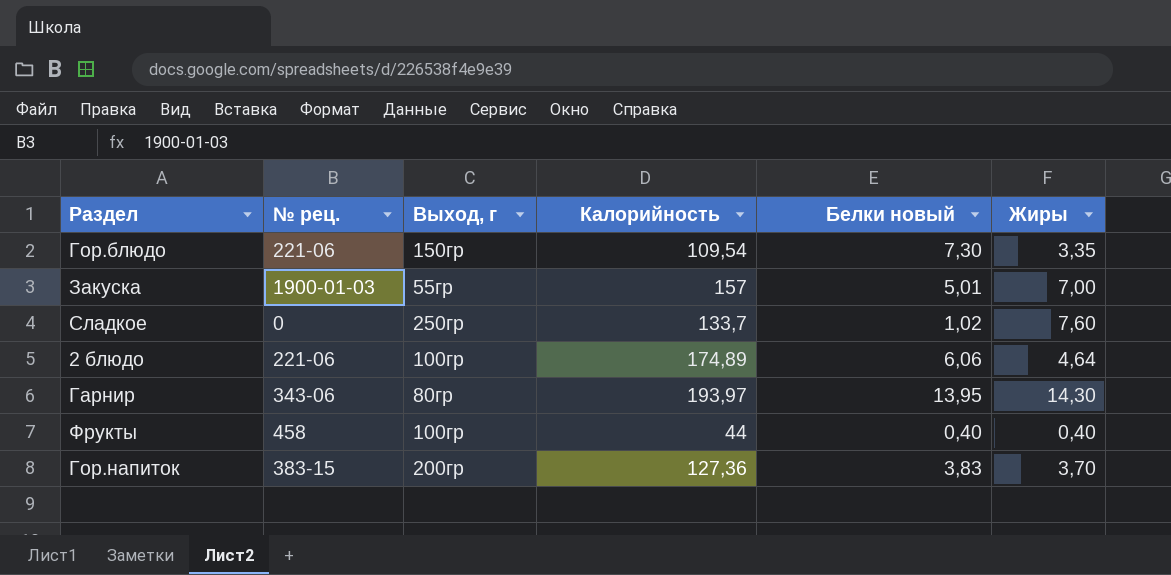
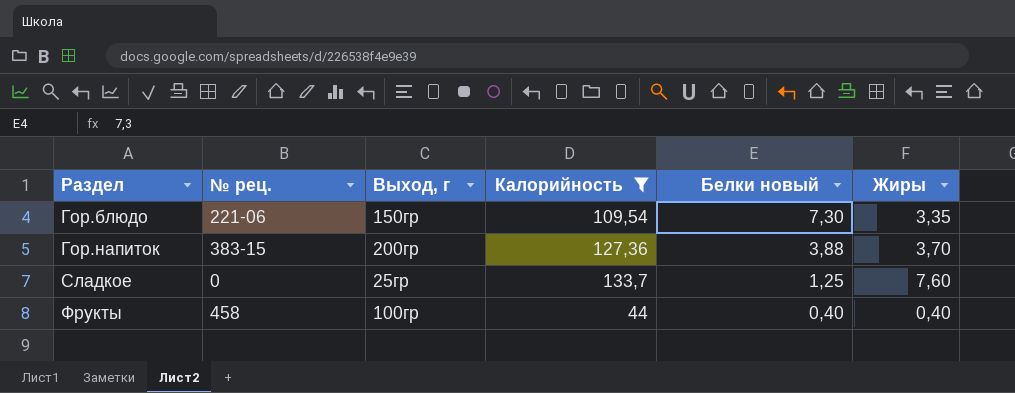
filter: none -> Калорийность <= 133,7
row order: none -> Раздел ascending
Гор.напиток | Белки новый: 3,83 -> 3,88
Сладкое | Выход, г: 250гр -> 25гр
Сладкое | Белки новый: 1,02 -> 1,25

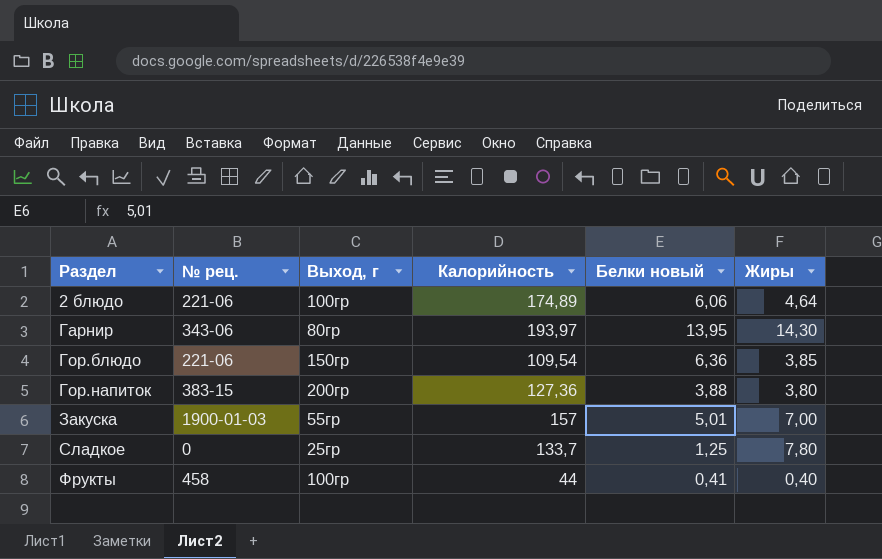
filter: Калорийность <= 133,7 -> none
Гор.блюдо | Белки новый: 7,30 -> 6,36
Гор.блюдо | Жиры: 3,35 -> 3,85
Гор.напиток | Жиры: 3,70 -> 3,80
Сладкое | Жиры: 7,60 -> 7,80
Фрукты | Белки новый: 0,40 -> 0,41

